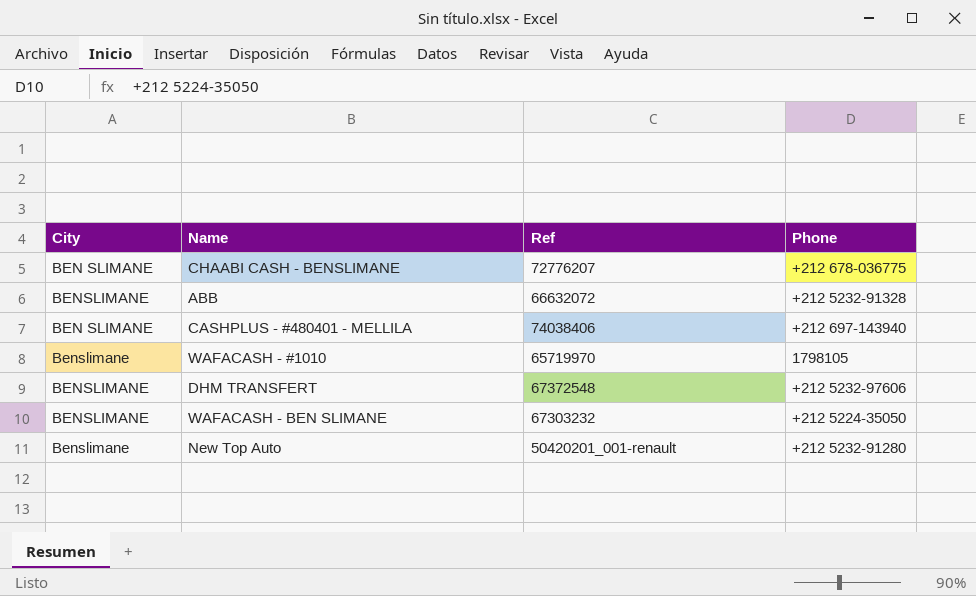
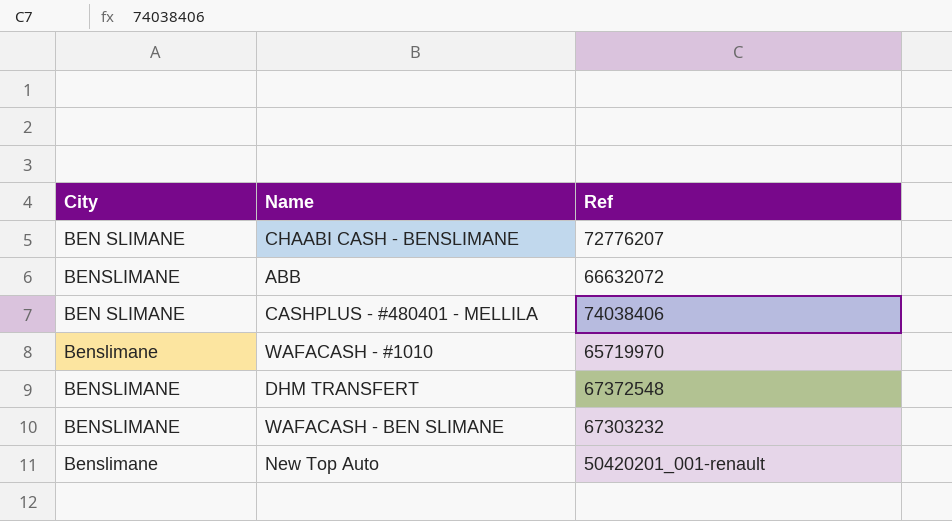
column Phone | position: 4 -> none

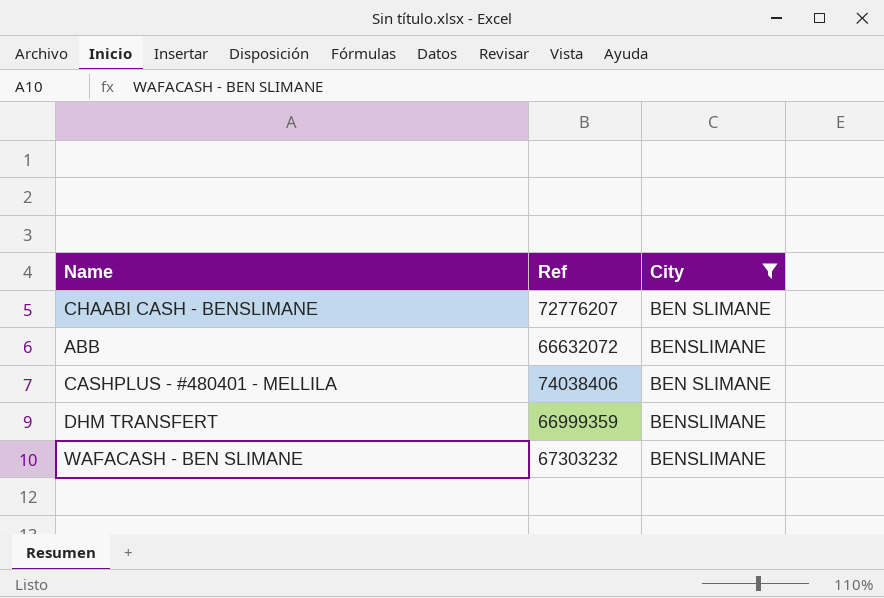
filter: none -> City != Benslimane
column City | position: 1 -> 3
DHM TRANSFERT | Ref: 67372548 -> 66999359

